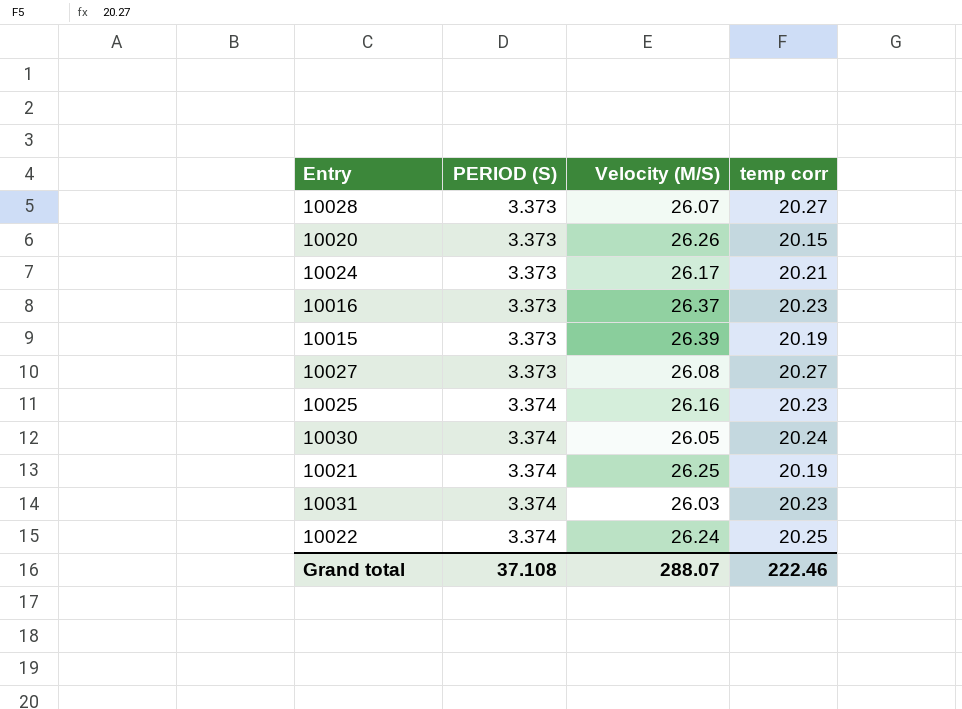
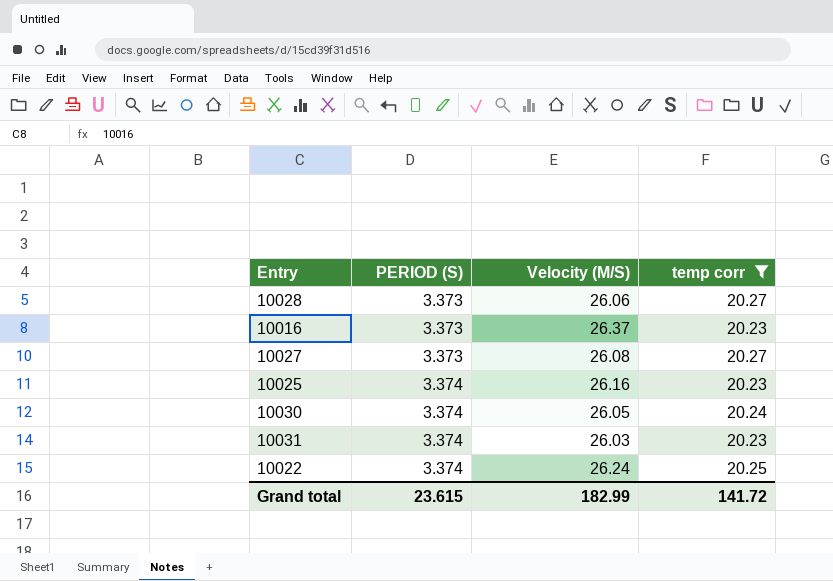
filter: none -> temp corr >= 20.23
10028 | Velocity (M/S): 26.07 -> 26.06
Grand total | PERIOD (S): 37.108 -> 23.615
Grand total | Velocity (M/S): 288.07 -> 182.99
Grand total | temp corr: 222.46 -> 141.72

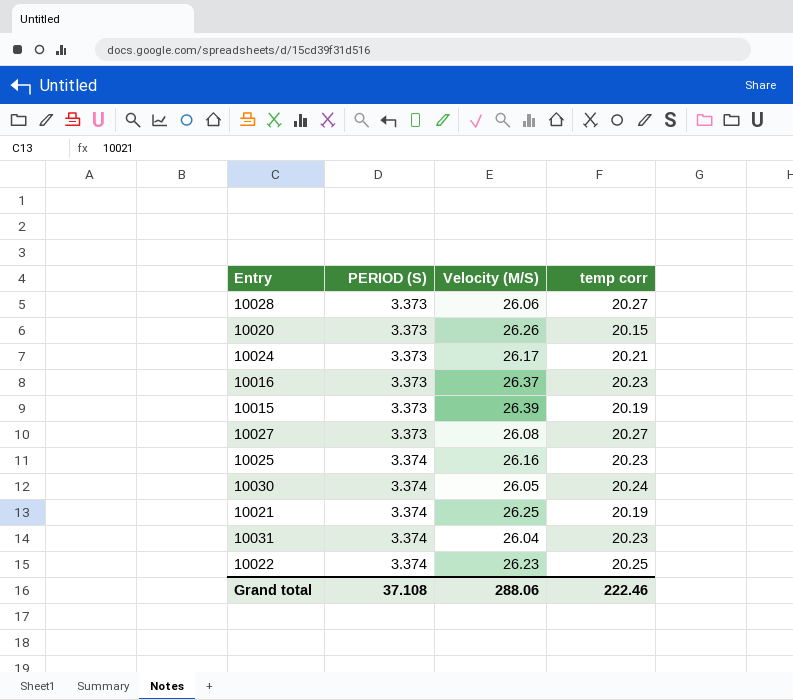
filter: temp corr >= 20.23 -> none
10031 | Velocity (M/S): 26.03 -> 26.04
10022 | Velocity (M/S): 26.24 -> 26.23
Grand total | PERIOD (S): 23.615 -> 37.108
Grand total | Velocity (M/S): 182.99 -> 288.06
Grand total | temp corr: 141.72 -> 222.46

